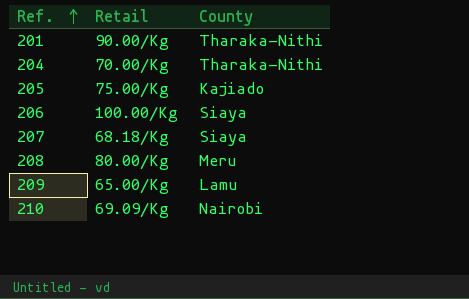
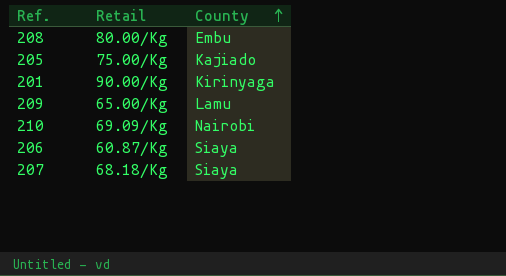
row order: Ref. ascending -> County ascending
row 204: 70.00/Kg | Tharaka-Nithi -> none
208 | County: Meru -> Embu
201 | County: Tharaka-Nithi -> Kirinyaga
206 | Retail: 100.00/Kg -> 60.87/Kg

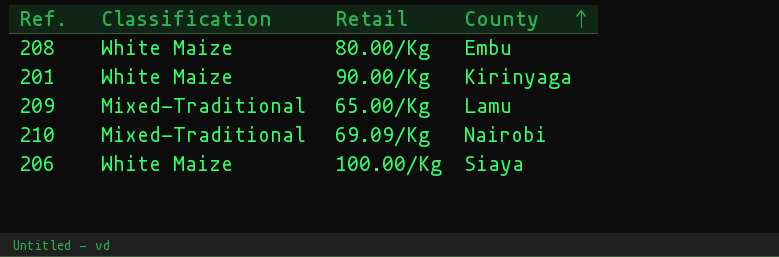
column Classification | position: none -> 2
row 205: 75.00/Kg | Kajiado -> none
row 207: 68.18/Kg | Siaya -> none
206 | Retail: 60.87/Kg -> 100.00/Kg

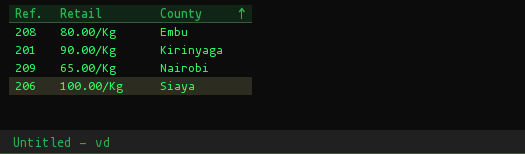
column Classification | position: 2 -> none
row 210: Mixed-Traditional | 69.09/Kg | Nairobi -> none
209 | County: Lamu -> Nairobi

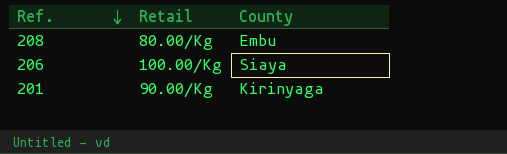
row order: County ascending -> Ref. descending
row 209: 65.00/Kg | Nairobi -> none

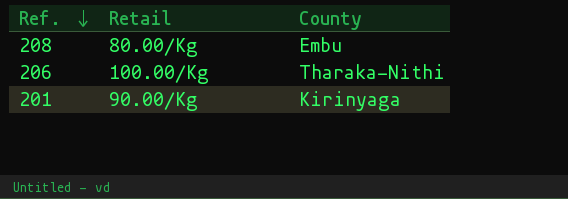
206 | County: Siaya -> Tharaka-Nithi

